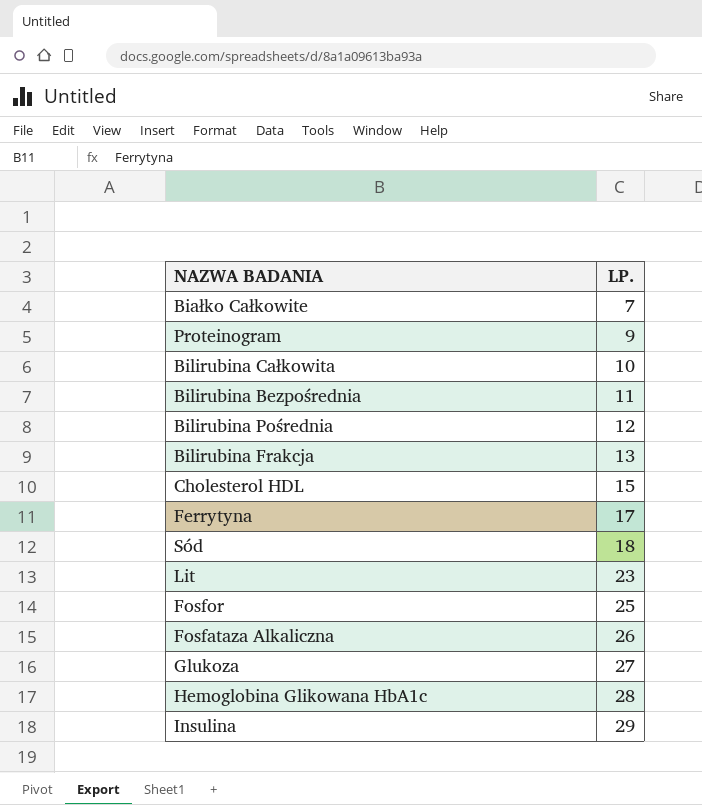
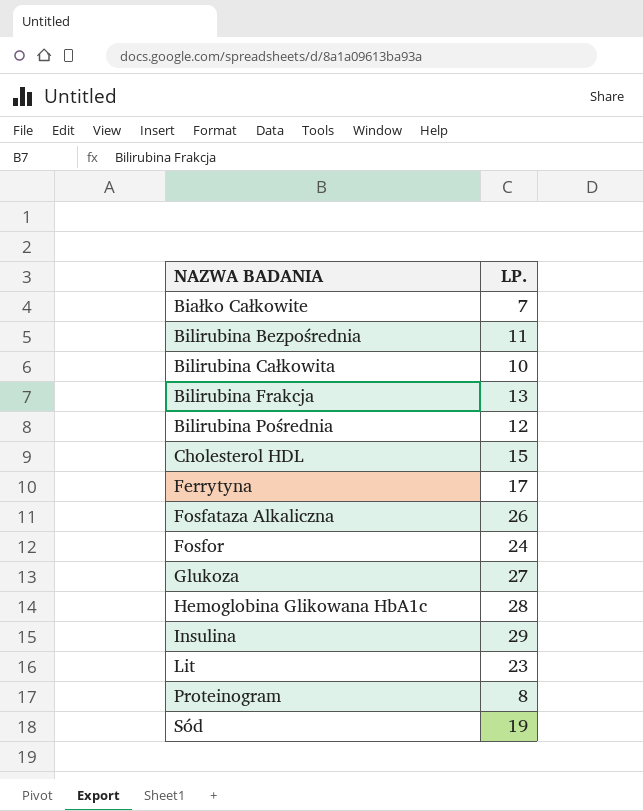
row order: LP. ascending -> NAZWA BADANIA ascending
Fosfor | LP.: 25 -> 24
Proteinogram | LP.: 9 -> 8
Sód | LP.: 18 -> 19

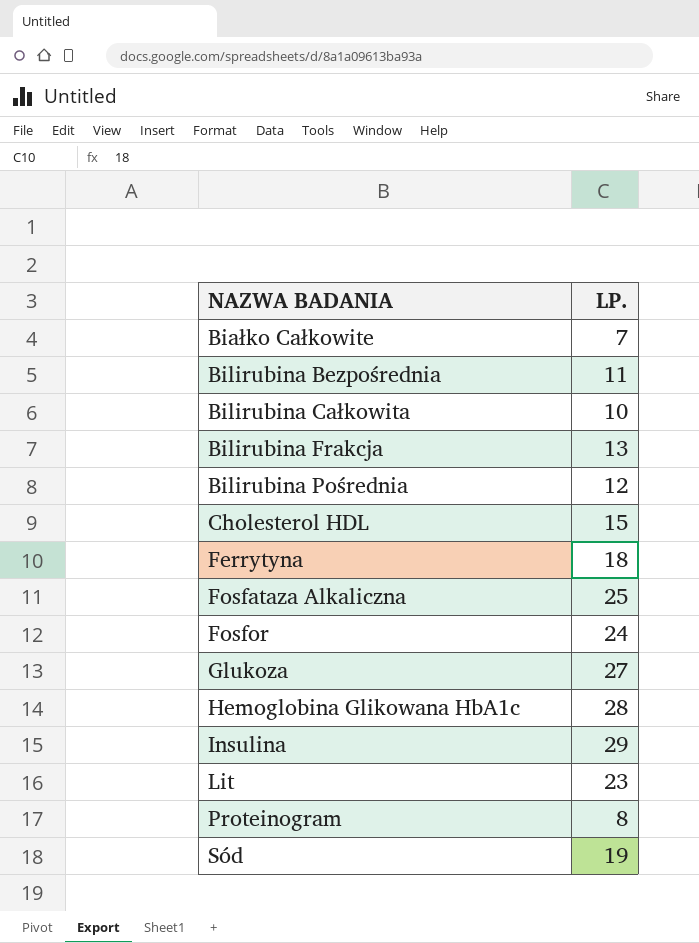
Ferrytyna | LP.: 17 -> 18
Fosfataza Alkaliczna | LP.: 26 -> 25

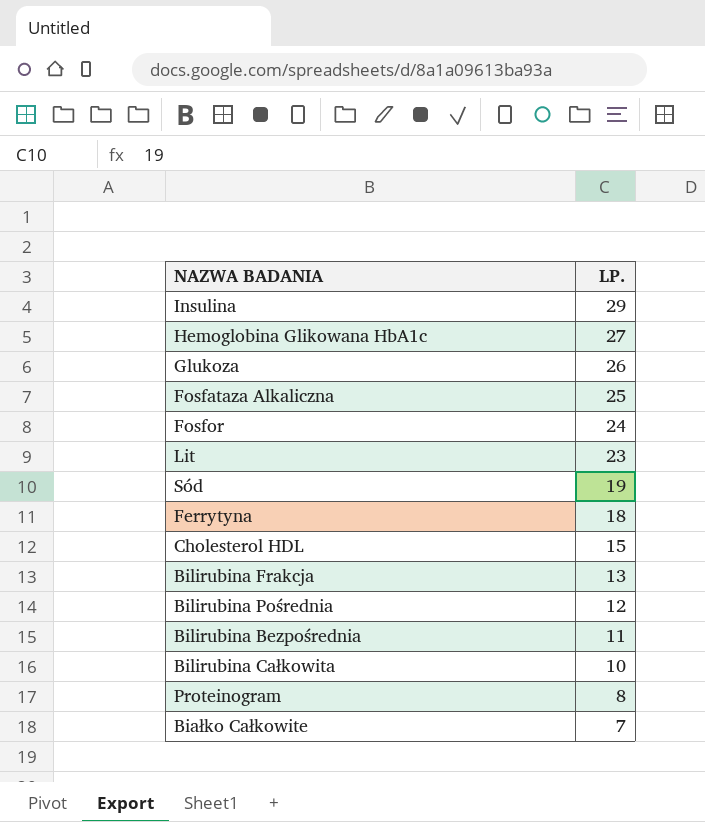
row order: NAZWA BADANIA ascending -> LP. descending
Hemoglobina Glikowana HbA1c | LP.: 28 -> 27
Glukoza | LP.: 27 -> 26

